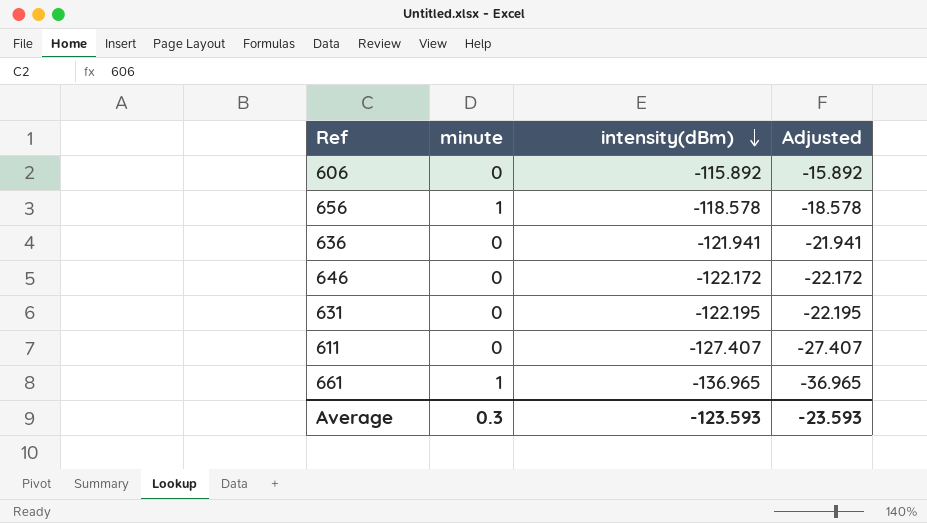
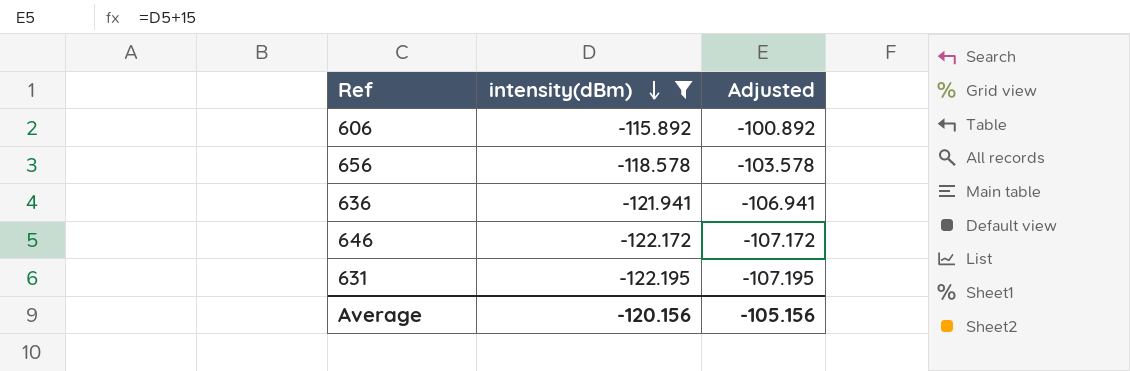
filter: none -> intensity(dBm) >= -122.195
column minute | position: 2 -> none
column Adjusted | formula: [intensity(dBm)] + 100 -> [intensity(dBm)] + 15
Average | intensity(dBm): -123.593 -> -120.156
Average | Adjusted: -23.593 -> -105.156

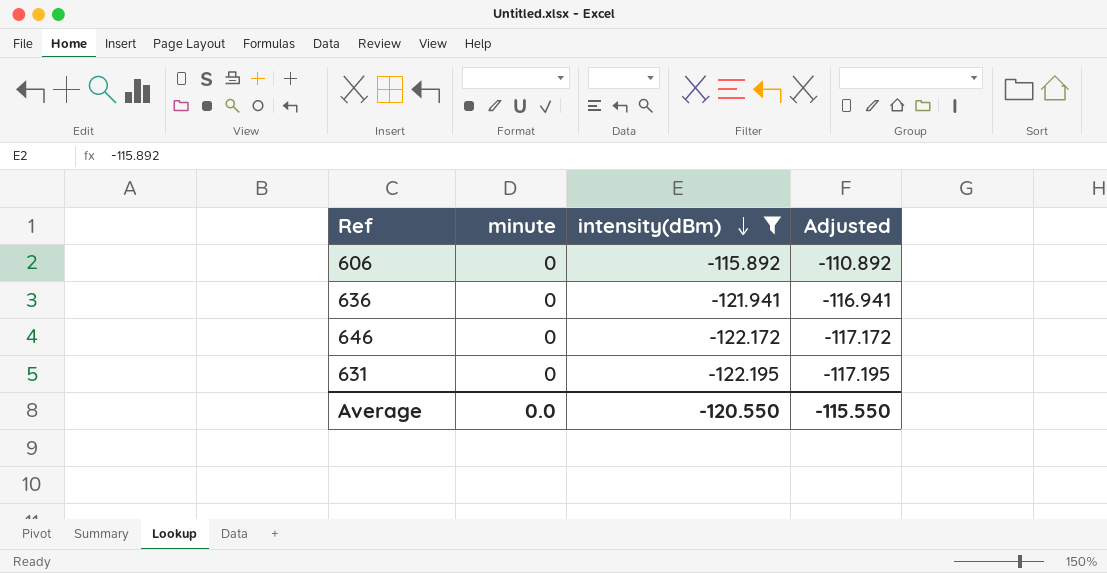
column minute | position: none -> 2
column Adjusted | formula: [intensity(dBm)] + 15 -> [intensity(dBm)] + 5
row 656: -118.578 | -103.578 -> none
Average | intensity(dBm): -120.156 -> -120.550
Average | Adjusted: -105.156 -> -115.550

